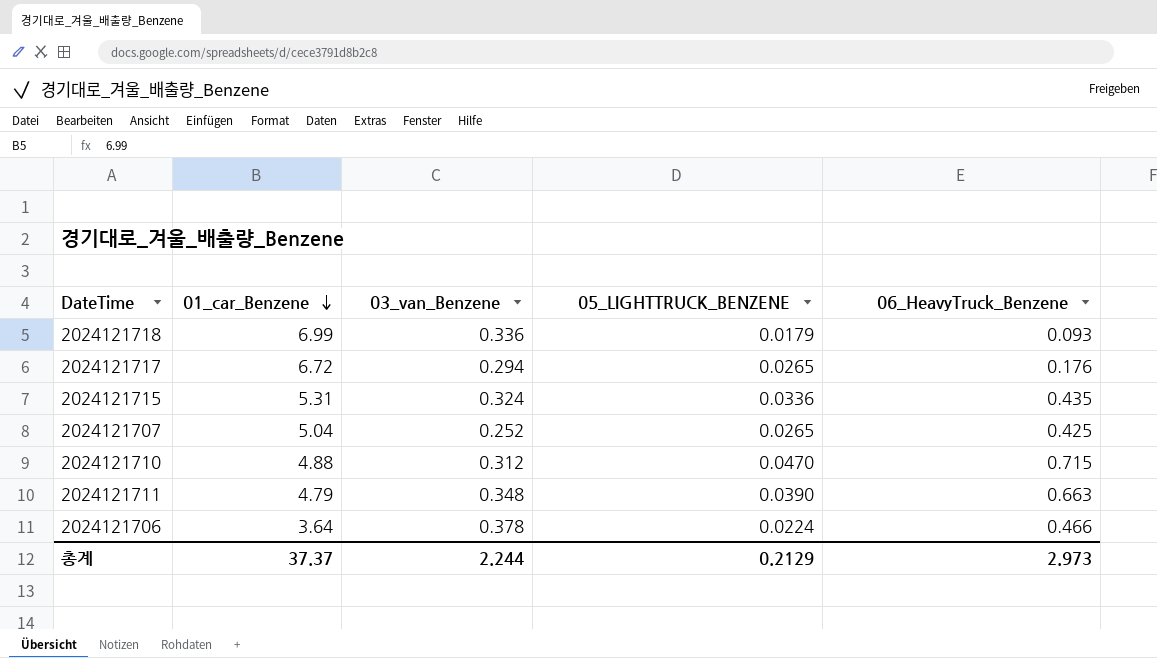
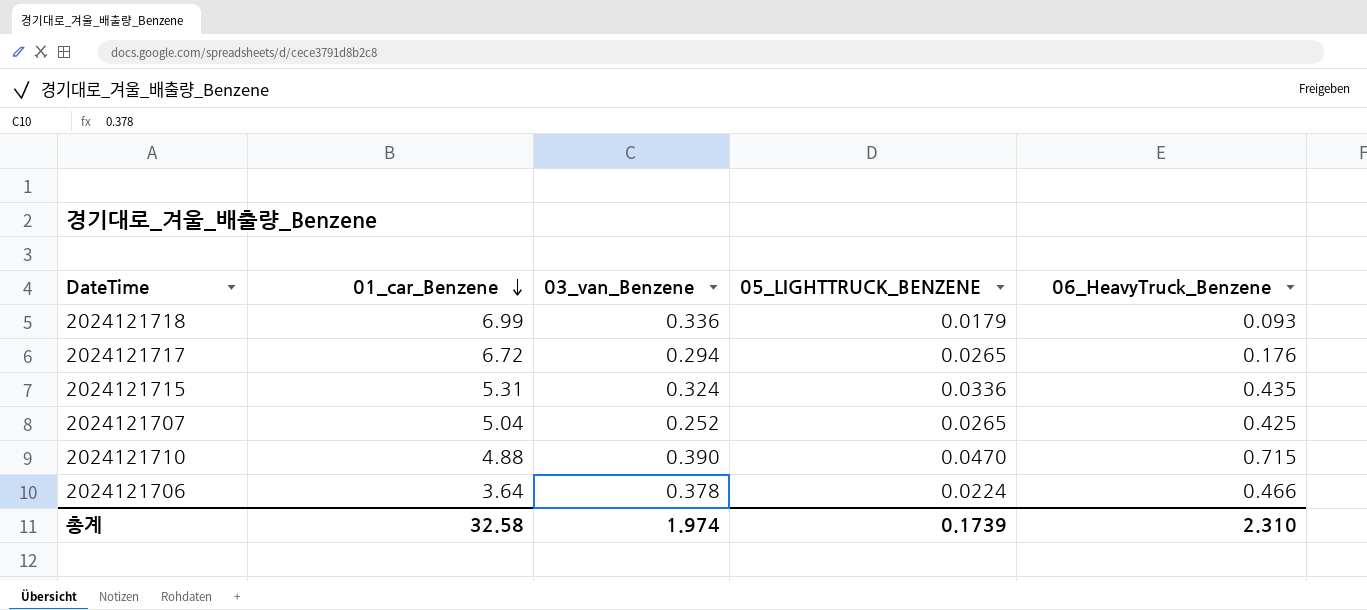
row 2024121711: 4.79 | 0.348 | 0.0390 | 0.663 -> none
2024121710 | 03_van_Benzene: 0.312 -> 0.390
총계 | 01_car_Benzene: 37.37 -> 32.58
총계 | 03_van_Benzene: 2.244 -> 1.974
총계 | 05_LIGHTTRUCK_BENZENE: 0.2129 -> 0.1739
총계 | 06_HeavyTruck_Benzene: 2.973 -> 2.310

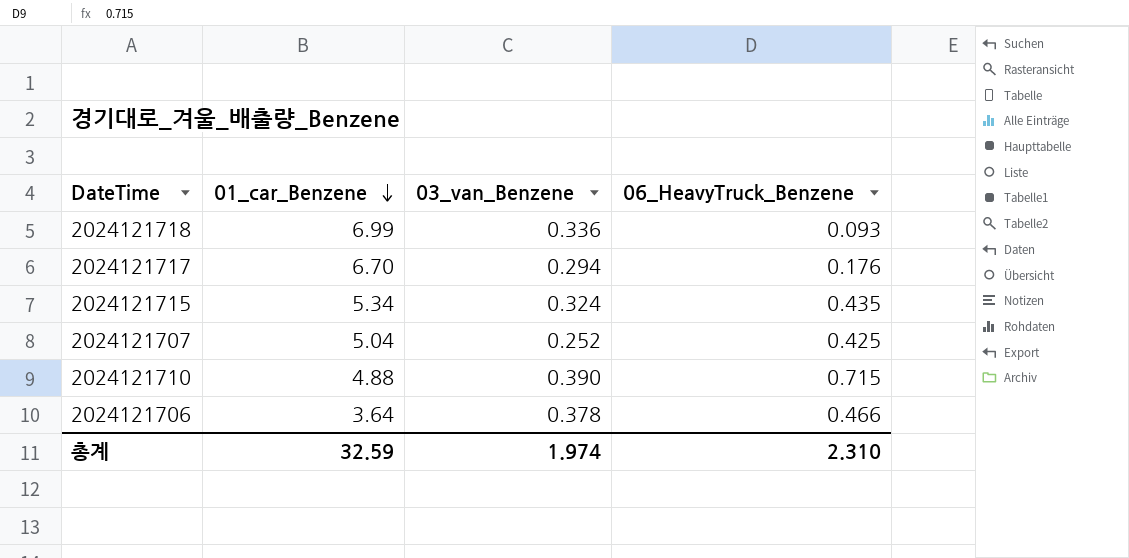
column 05_LIGHTTRUCK_BENZENE | position: 4 -> none
2024121717 | 01_car_Benzene: 6.72 -> 6.70
2024121715 | 01_car_Benzene: 5.31 -> 5.34
총계 | 01_car_Benzene: 32.58 -> 32.59

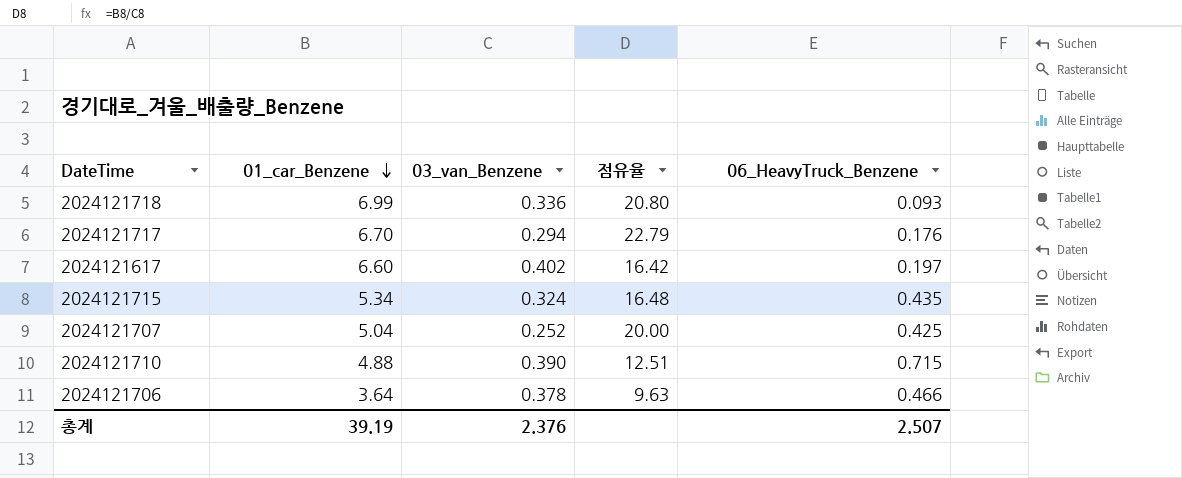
column 점유율 | formula: none -> [01_car_Benzene] / [03_van_Benzene]
row 2024121617: none -> 6.60 | 0.402 | 16.42 | 0.197
총계 | 01_car_Benzene: 32.59 -> 39.19
총계 | 03_van_Benzene: 1.974 -> 2.376
총계 | 06_HeavyTruck_Benzene: 2.310 -> 2.507

